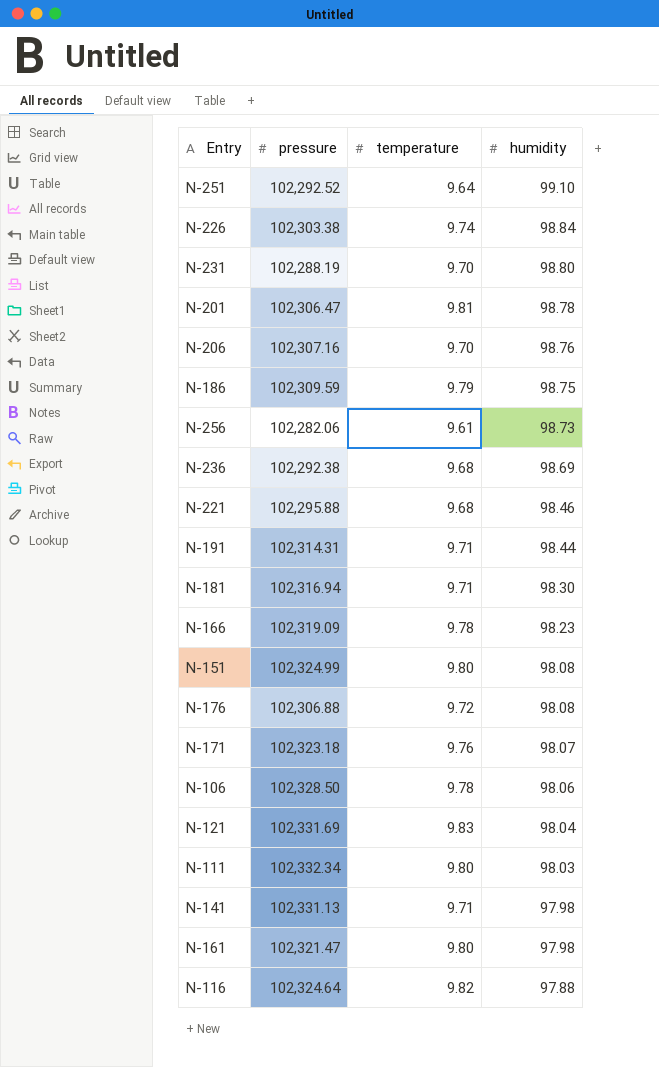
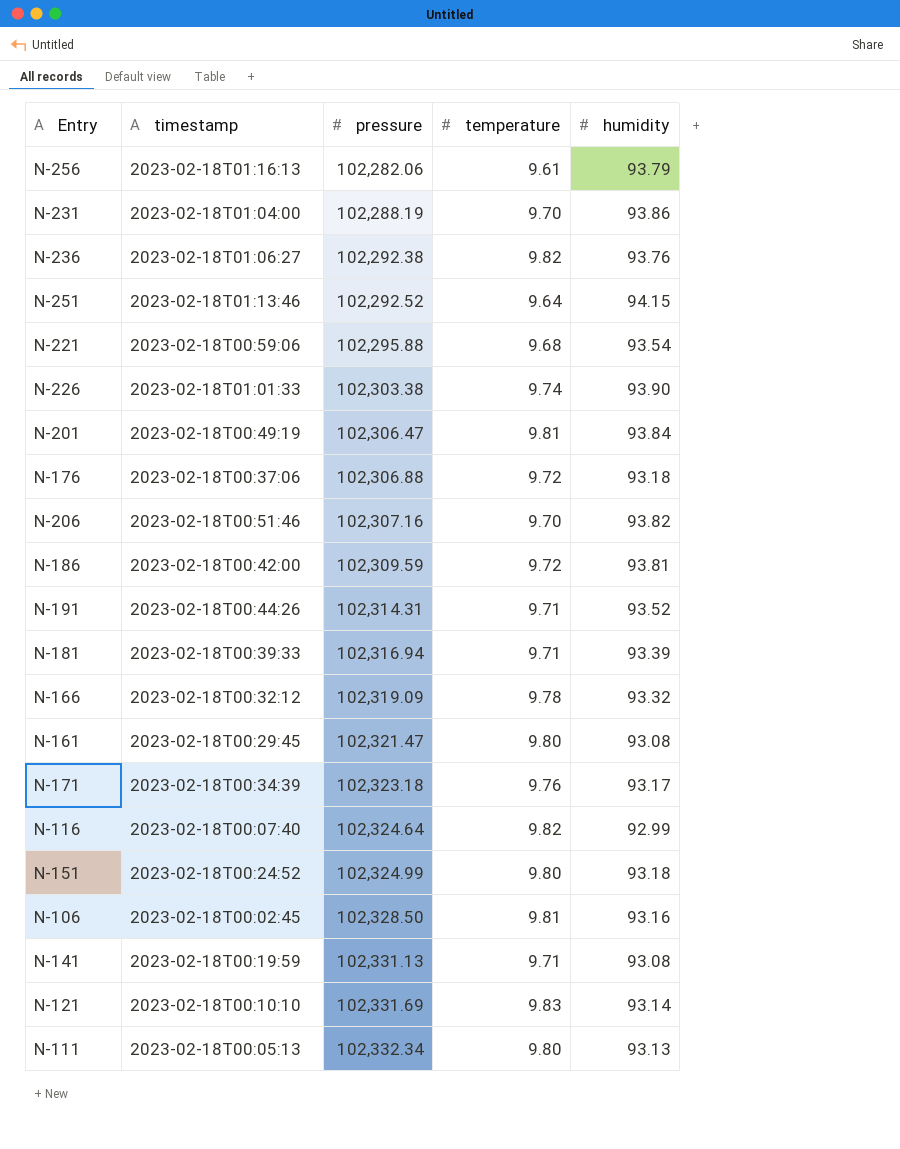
row order: humidity descending -> pressure ascending
column timestamp | position: none -> 2
N-256 | humidity: 98.73 -> 93.79
N-231 | humidity: 98.80 -> 93.86
N-236 | temperature: 9.68 -> 9.82
N-236 | humidity: 98.69 -> 93.76
N-251 | humidity: 99.10 -> 94.15
N-221 | humidity: 98.46 -> 93.54
N-226 | humidity: 98.84 -> 93.90
N-201 | humidity: 98.78 -> 93.84
N-176 | humidity: 98.08 -> 93.18
N-206 | humidity: 98.76 -> 93.82
N-186 | temperature: 9.79 -> 9.72
N-186 | humidity: 98.75 -> 93.81
N-191 | humidity: 98.44 -> 93.52
N-181 | humidity: 98.30 -> 93.39
N-166 | humidity: 98.23 -> 93.32
N-161 | humidity: 97.98 -> 93.08
N-171 | humidity: 98.07 -> 93.17
N-116 | humidity: 97.88 -> 92.99
N-151 | humidity: 98.08 -> 93.18
N-106 | temperature: 9.78 -> 9.81
N-106 | humidity: 98.06 -> 93.16
N-141 | humidity: 97.98 -> 93.08
N-121 | humidity: 98.04 -> 93.14
N-111 | humidity: 98.03 -> 93.13

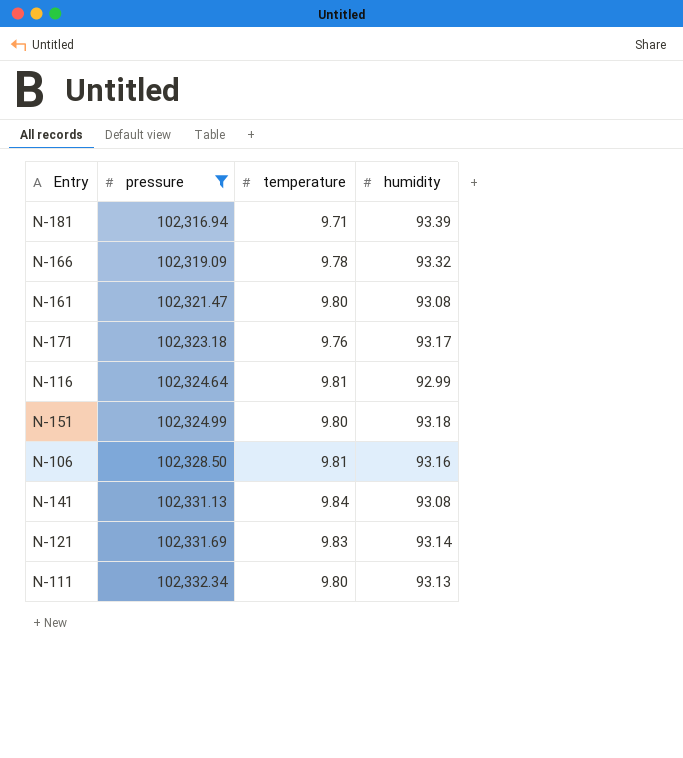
filter: none -> pressure >= 102,316.94
column timestamp | position: 2 -> none
N-116 | temperature: 9.82 -> 9.81
N-141 | temperature: 9.71 -> 9.84

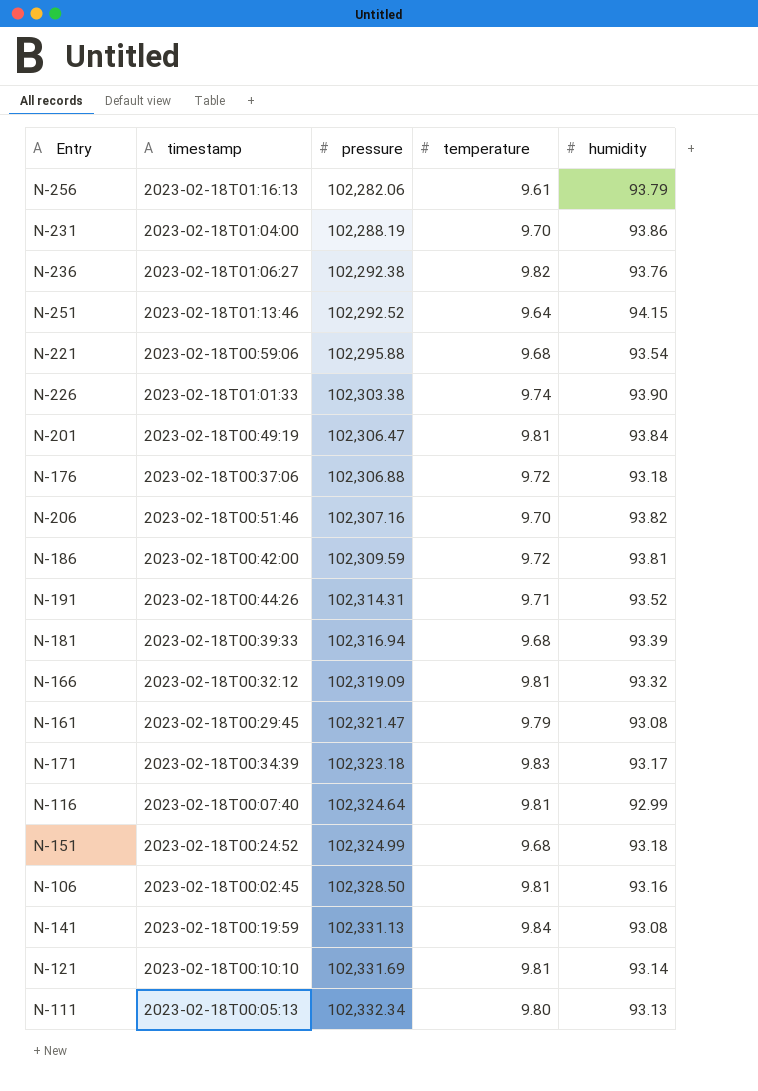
filter: pressure >= 102,316.94 -> none
column timestamp | position: none -> 2
N-181 | temperature: 9.71 -> 9.68
N-166 | temperature: 9.78 -> 9.81
N-161 | temperature: 9.80 -> 9.79
N-171 | temperature: 9.76 -> 9.83
N-151 | temperature: 9.80 -> 9.68
N-121 | temperature: 9.83 -> 9.81

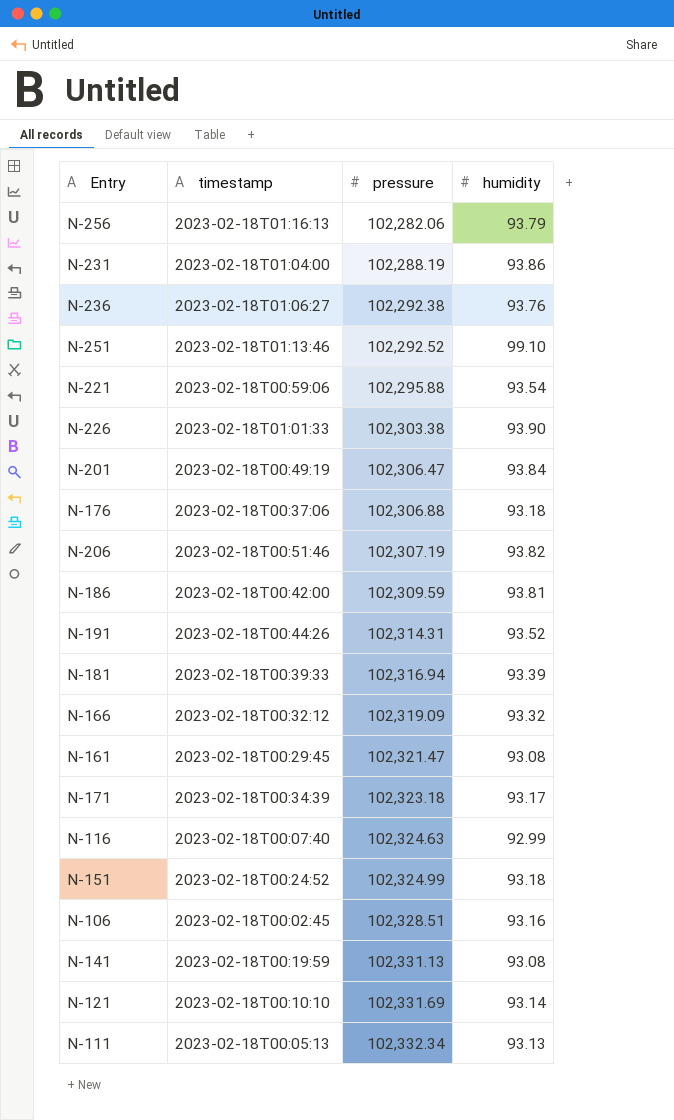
column temperature | position: 4 -> none
N-251 | humidity: 94.15 -> 99.10
N-206 | pressure: 102,307.16 -> 102,307.19
N-116 | pressure: 102,324.64 -> 102,324.63
N-106 | pressure: 102,328.50 -> 102,328.51

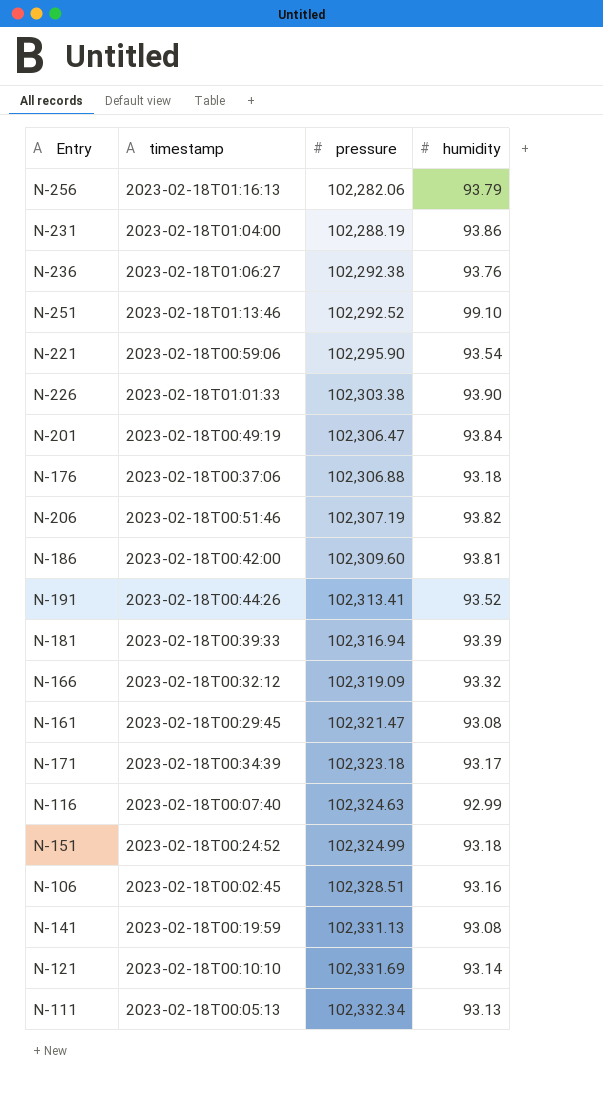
N-221 | pressure: 102,295.88 -> 102,295.90
N-186 | pressure: 102,309.59 -> 102,309.60
N-191 | pressure: 102,314.31 -> 102,313.41

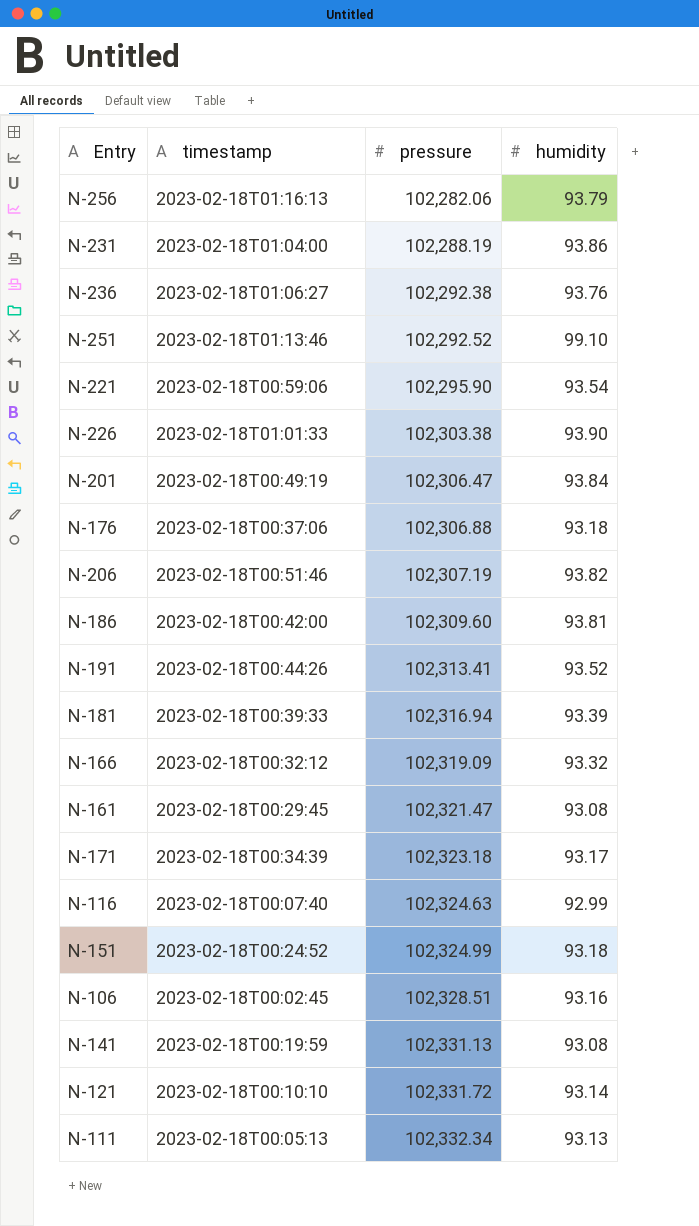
N-121 | pressure: 102,331.69 -> 102,331.72

